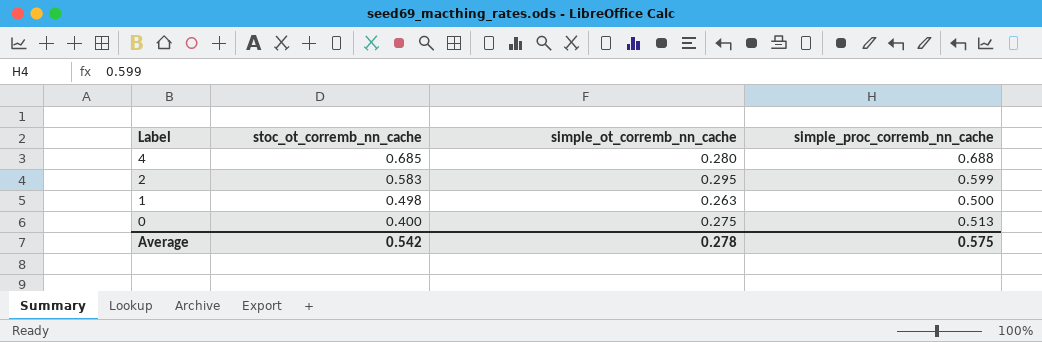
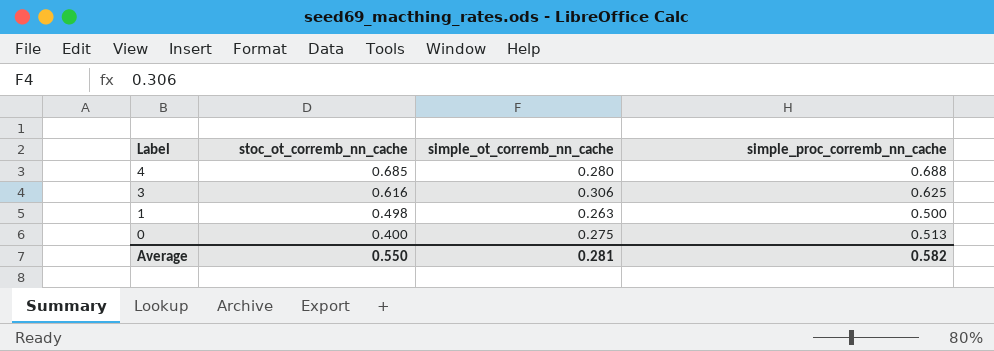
row 2: 0.583 | 0.295 | 0.599 -> none
row 3: none -> 0.616 | 0.306 | 0.625
Average | stoc_ot_corremb_nn_cache: 0.542 -> 0.550
Average | simple_ot_corremb_nn_cache: 0.278 -> 0.281
Average | simple_proc_corremb_nn_cache: 0.575 -> 0.582

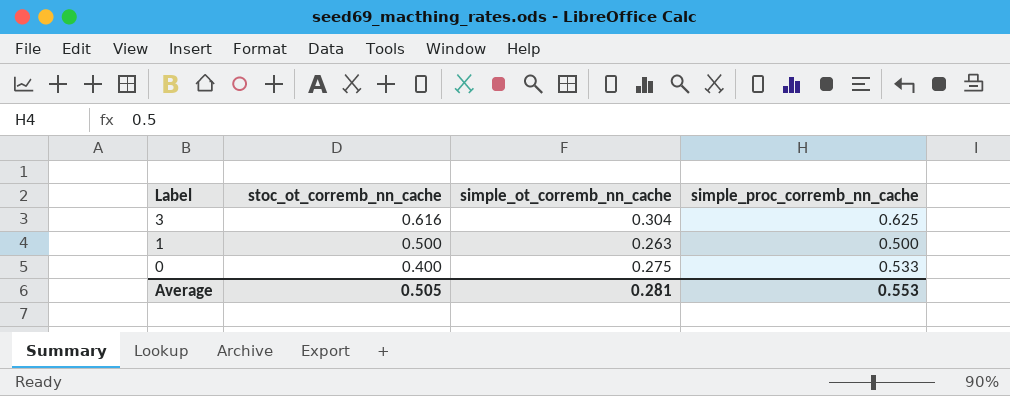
row 4: 0.685 | 0.280 | 0.688 -> none
3 | simple_ot_corremb_nn_cache: 0.306 -> 0.304
1 | stoc_ot_corremb_nn_cache: 0.498 -> 0.500
0 | simple_proc_corremb_nn_cache: 0.513 -> 0.533
Average | stoc_ot_corremb_nn_cache: 0.550 -> 0.505
Average | simple_proc_corremb_nn_cache: 0.582 -> 0.553

